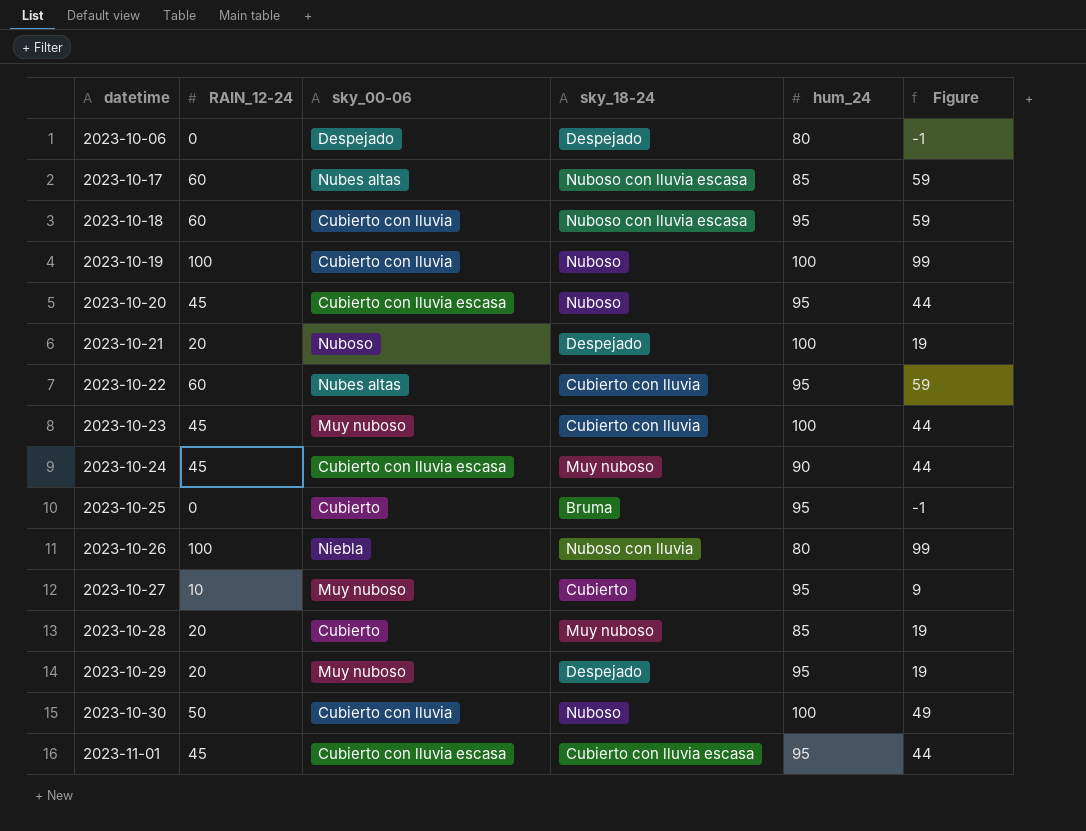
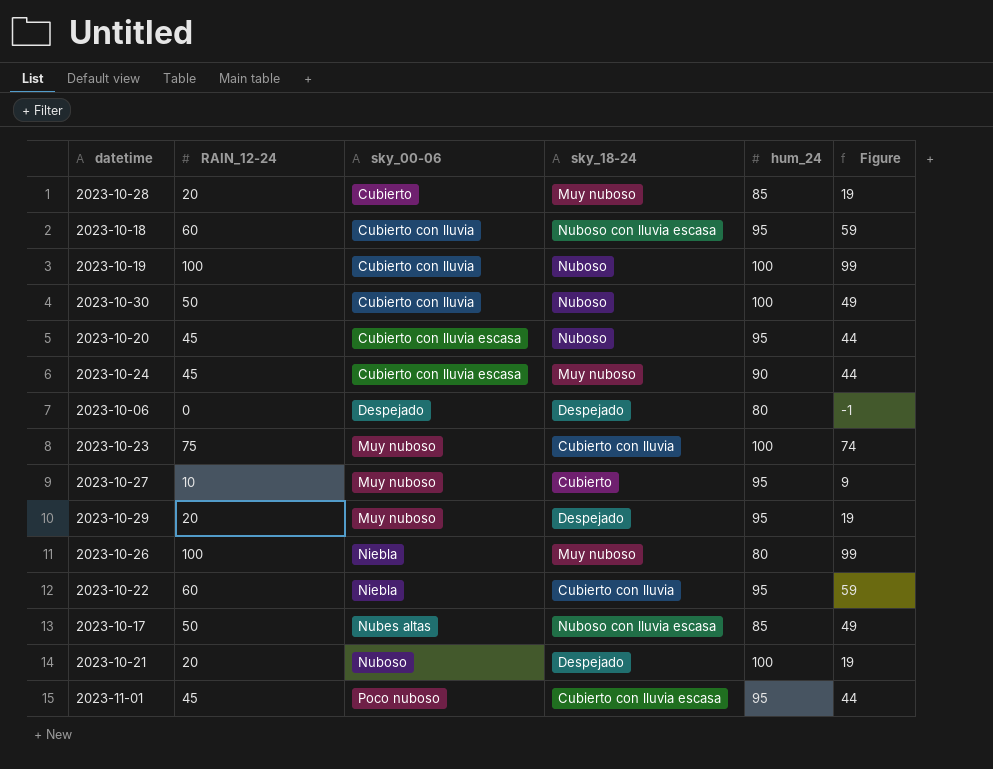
row order: datetime ascending -> sky_00-06 ascending
row 2023-10-25: 0 | Cubierto | Bruma | 95 | -1 -> none
2023-10-23 | RAIN_12-24: 45 -> 75
2023-10-23 | Figure: 44 -> 74
2023-10-26 | sky_18-24: Nuboso con lluvia -> Muy nuboso
2023-10-22 | sky_00-06: Nubes altas -> Niebla
2023-10-17 | RAIN_12-24: 60 -> 50
2023-10-17 | Figure: 59 -> 49
2023-11-01 | sky_00-06: Cubierto con lluvia escasa -> Poco nuboso

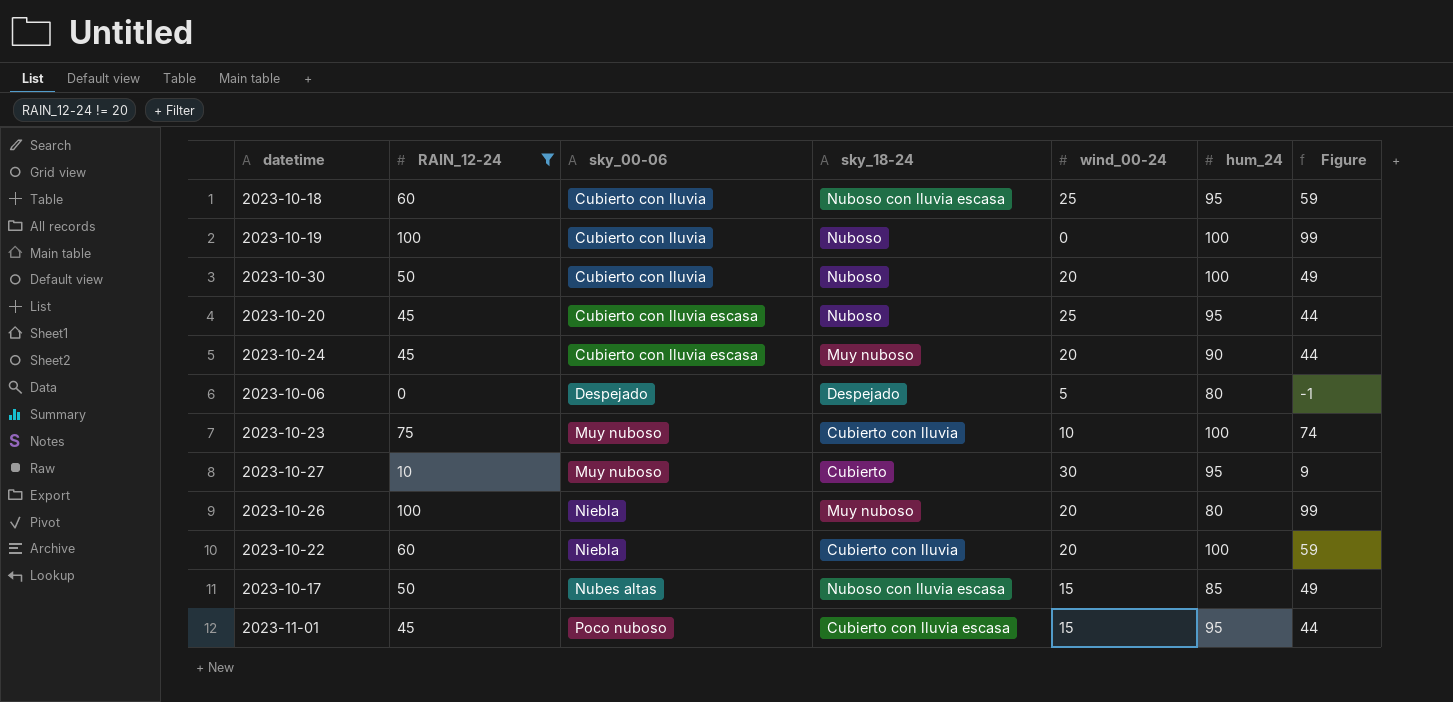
filter: none -> RAIN_12-24 != 20
column wind_00-24 | position: none -> 5
2023-10-22 | hum_24: 95 -> 100

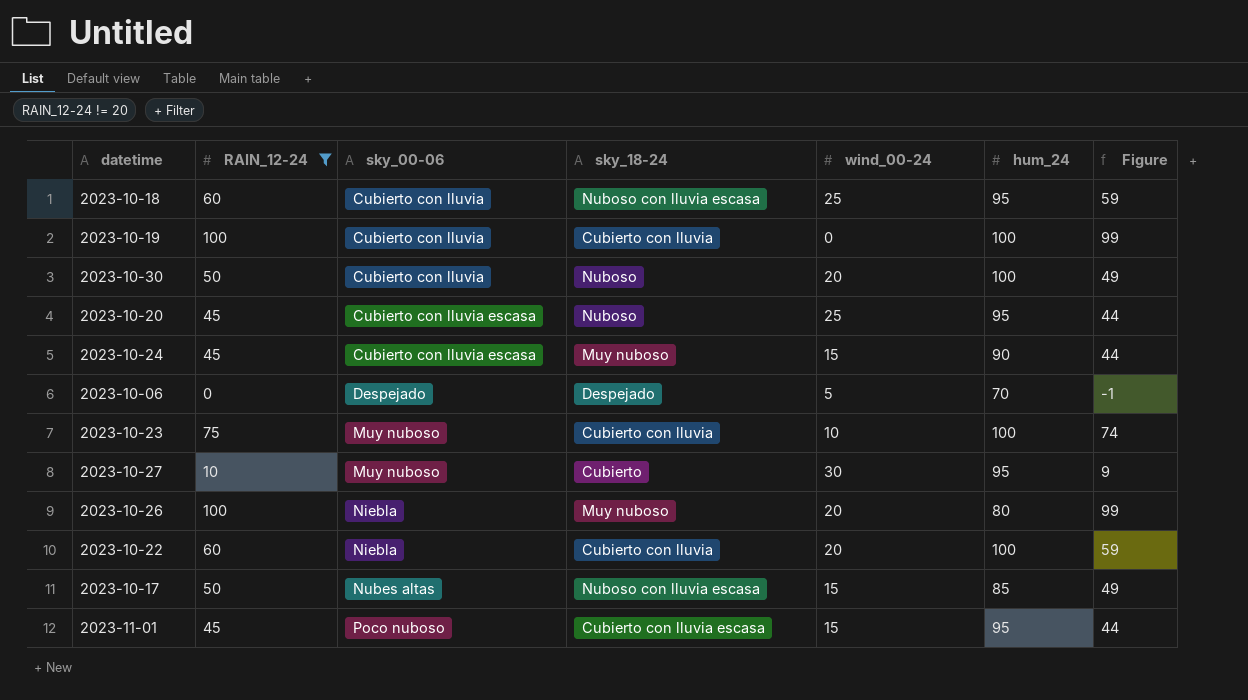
2023-10-19 | sky_18-24: Nuboso -> Cubierto con lluvia
2023-10-24 | wind_00-24: 20 -> 15
2023-10-06 | hum_24: 80 -> 70

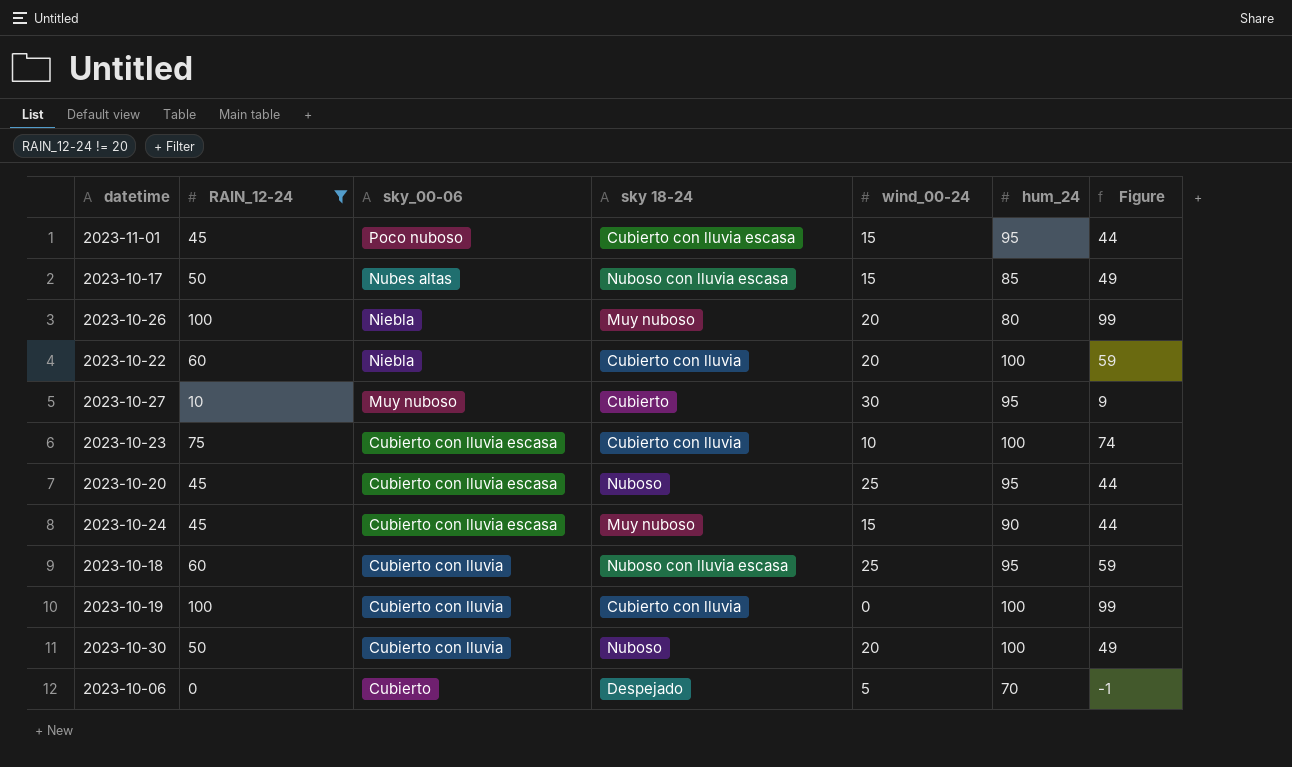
row order: sky_00-06 ascending -> sky_00-06 descending
column name: sky_18-24 -> sky 18-24
2023-10-23 | sky_00-06: Muy nuboso -> Cubierto con lluvia escasa
2023-10-06 | sky_00-06: Despejado -> Cubierto

